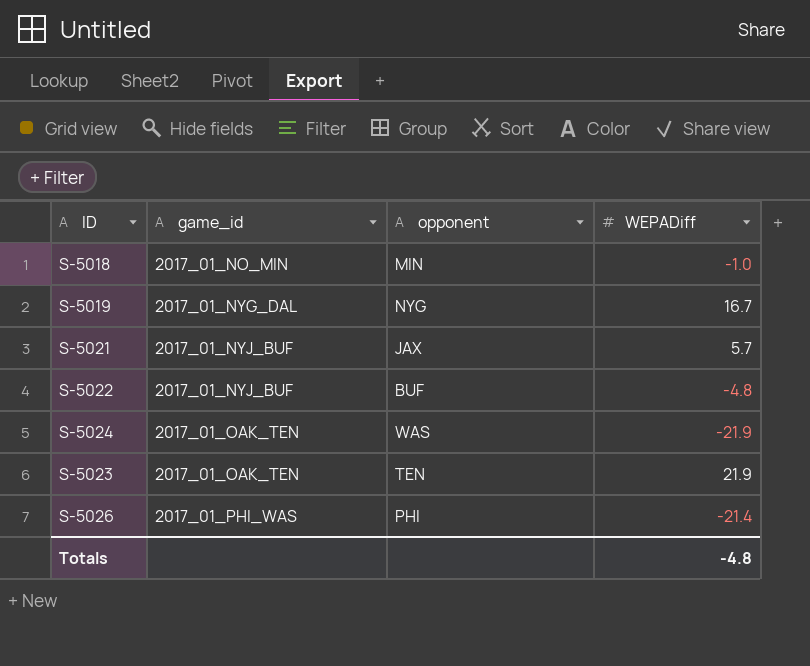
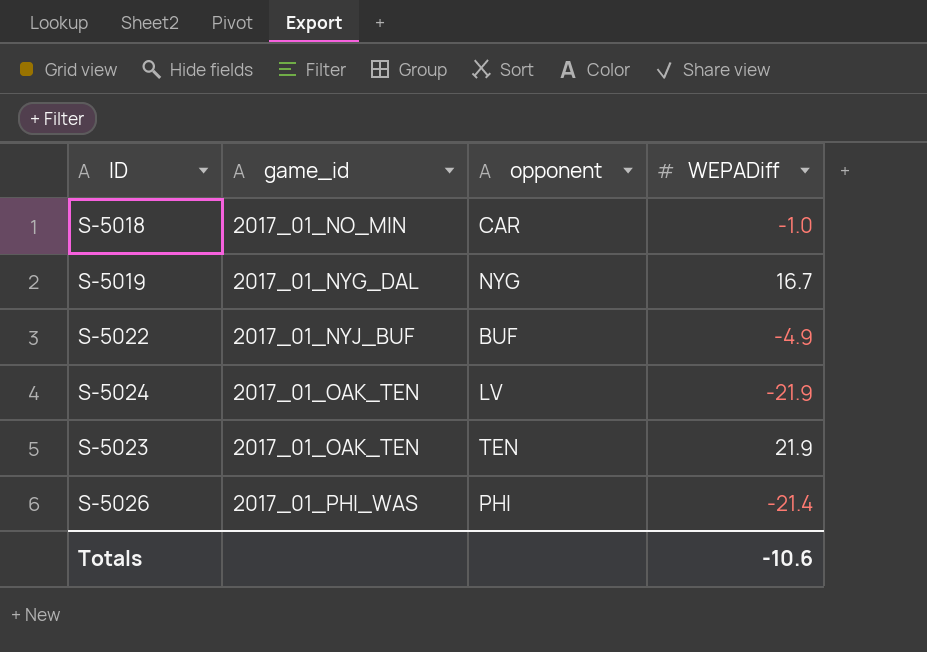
row S-5021: 2017_01_NYJ_BUF | JAX | 5.7 -> none
S-5018 | opponent: MIN -> CAR
S-5022 | WEPADiff: -4.8 -> -4.9
S-5024 | opponent: WAS -> LV
Totals | WEPADiff: -4.8 -> -10.6

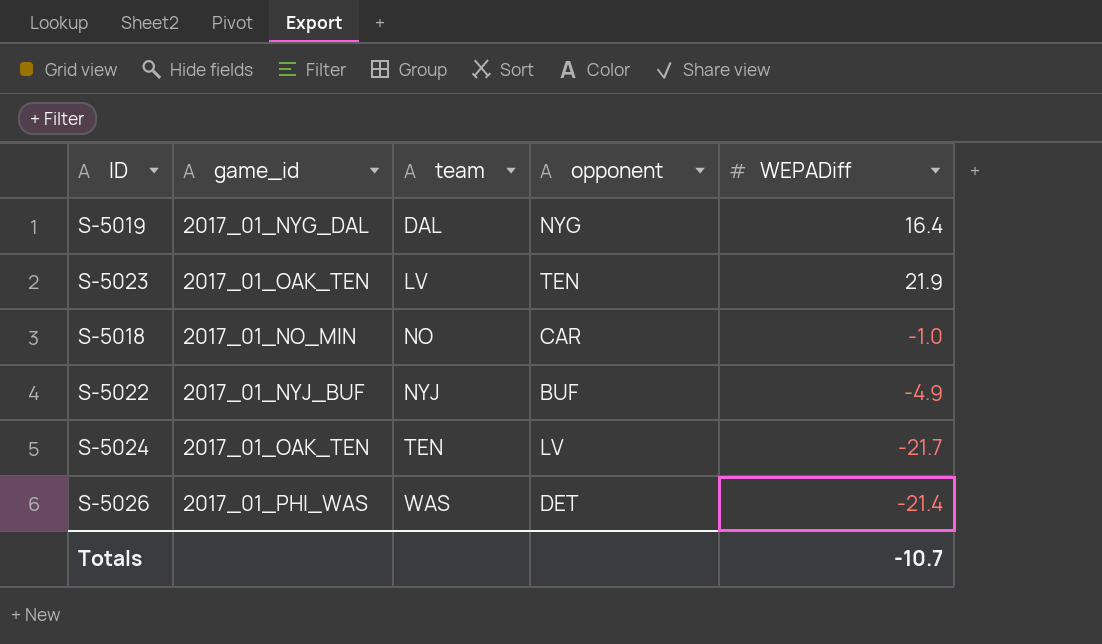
row order: game_id ascending -> team ascending
column team | position: none -> 3
S-5019 | WEPADiff: 16.7 -> 16.4
S-5024 | WEPADiff: -21.9 -> -21.7
S-5026 | opponent: PHI -> DET
Totals | WEPADiff: -10.6 -> -10.7

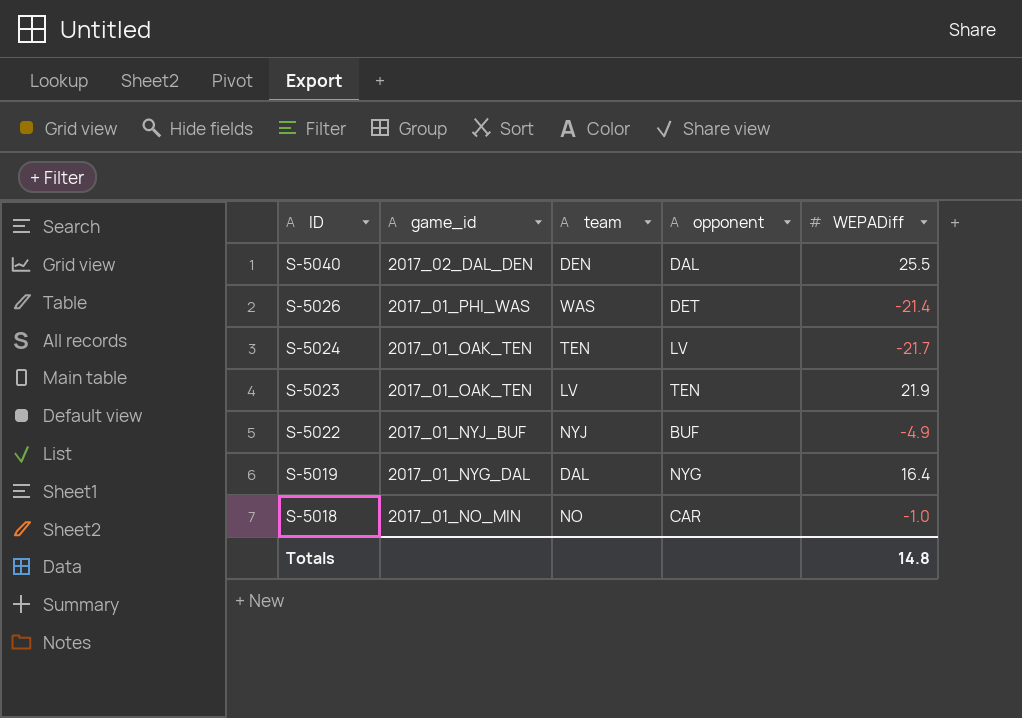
row order: team ascending -> ID descending
row S-5040: none -> 2017_02_DAL_DEN | DEN | DAL | 25.5
Totals | WEPADiff: -10.7 -> 14.8

